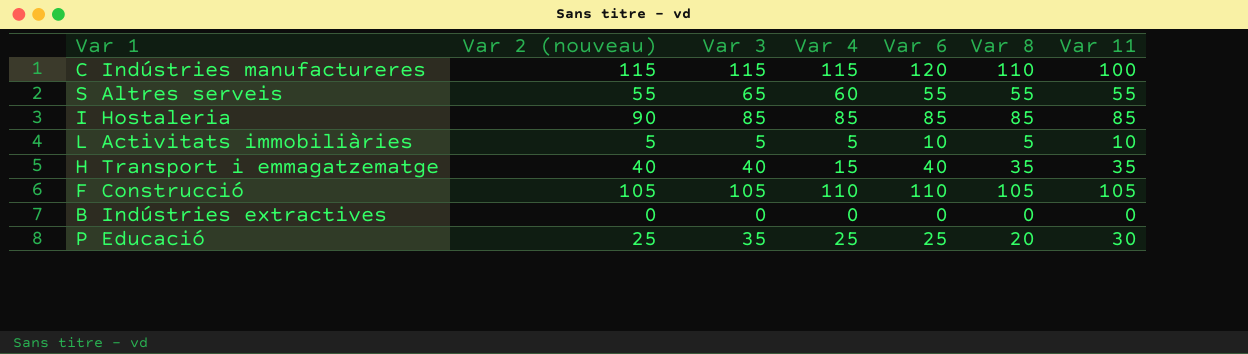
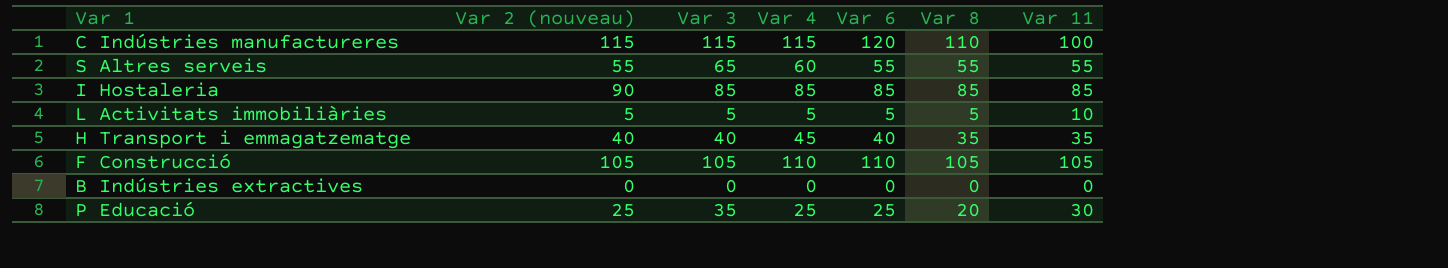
L Activitats immobiliàries | Var 6: 10 -> 5
H Transport i emmagatzematge | Var 4: 15 -> 45

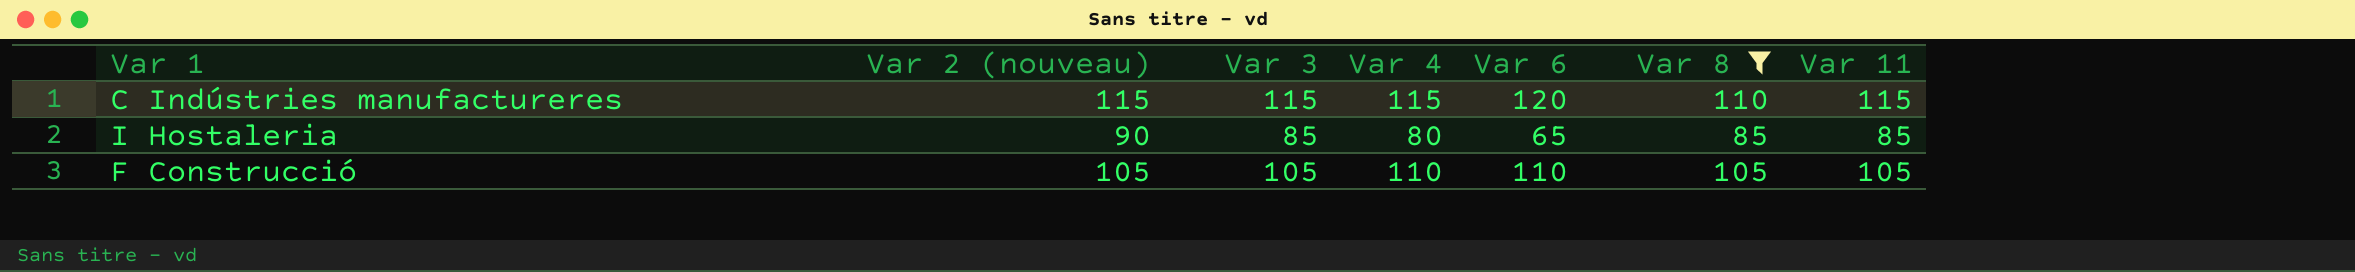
filter: none -> Var 8 >= 85
C Indústries manufactureres | Var 11: 100 -> 115
I Hostaleria | Var 4: 85 -> 80
I Hostaleria | Var 6: 85 -> 65

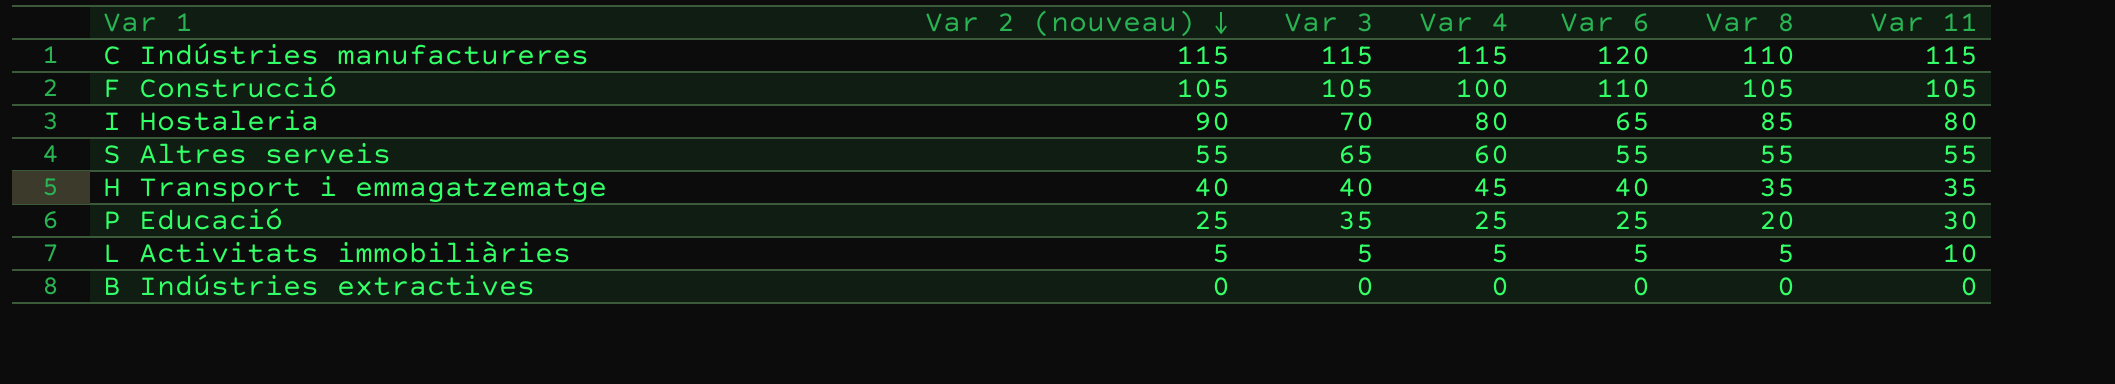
filter: Var 8 >= 85 -> none
row order: none -> Var 2 (nouveau) descending
F Construcció | Var 4: 110 -> 100
I Hostaleria | Var 3: 85 -> 70
I Hostaleria | Var 11: 85 -> 80

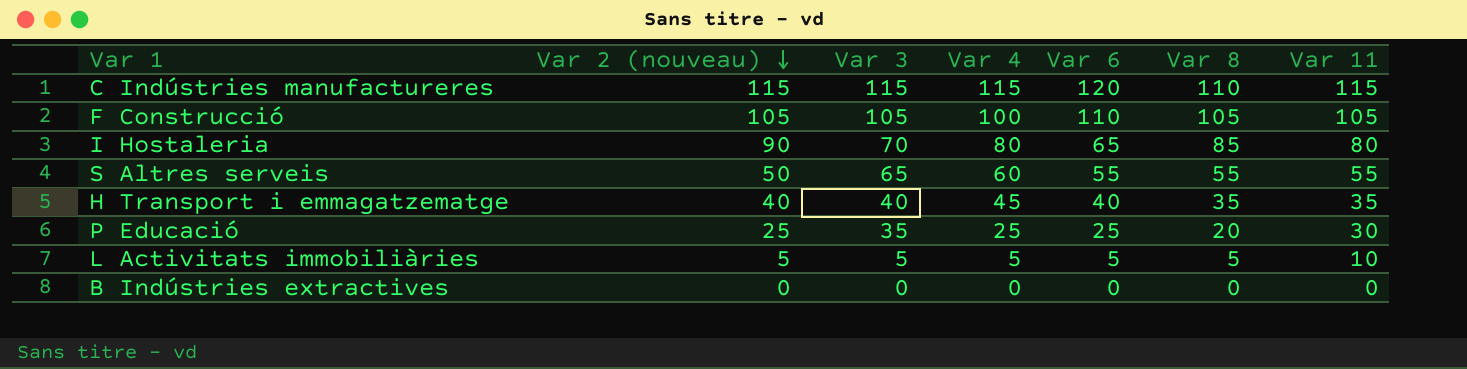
S Altres serveis | Var 2 (nouveau): 55 -> 50

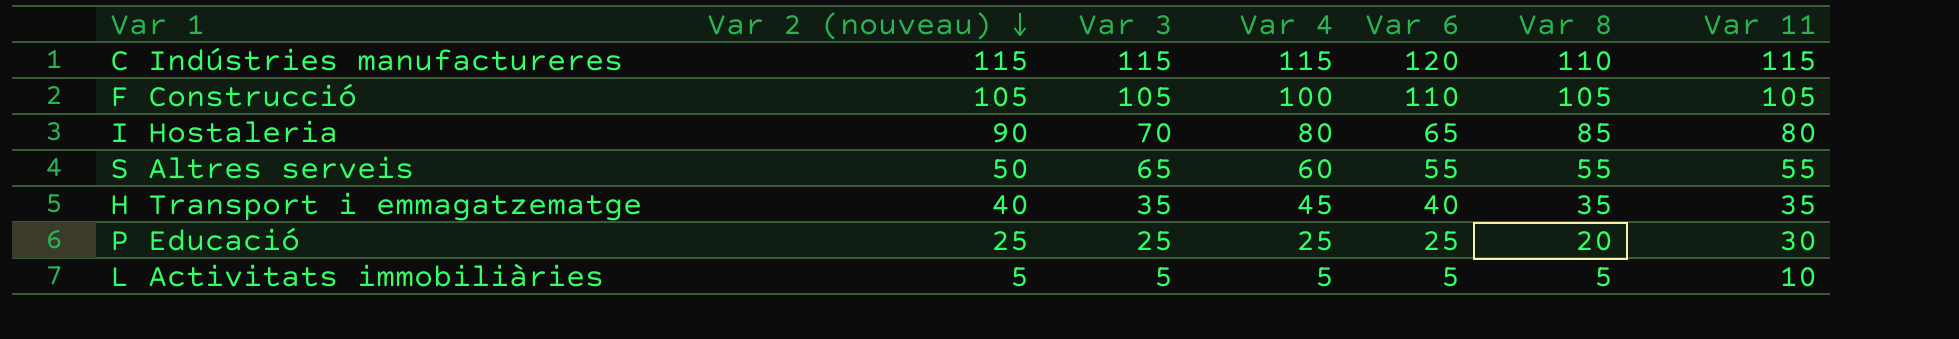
row B Indústries extractives: 0 | 0 | 0 | 0 | 0 | 0 -> none
H Transport i emmagatzematge | Var 3: 40 -> 35
P Educació | Var 3: 35 -> 25

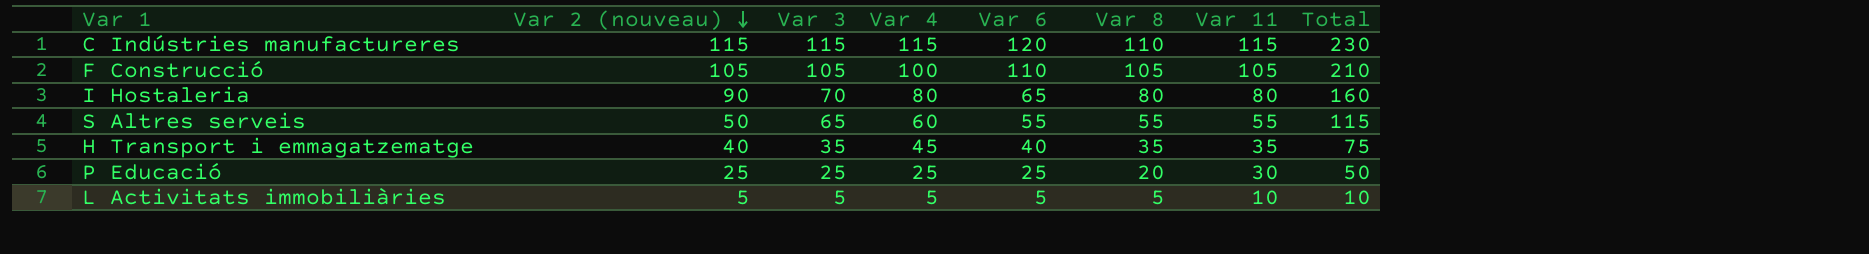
column Total | formula: none -> [Var 2 (nouveau)] + [Var 3]
I Hostaleria | Var 8: 85 -> 80

